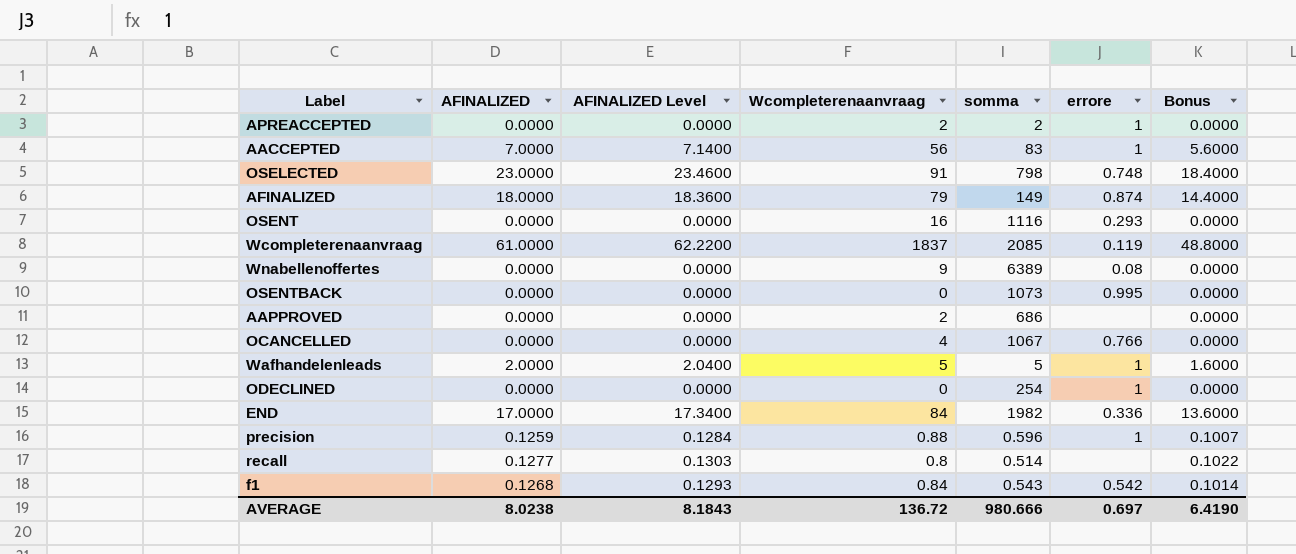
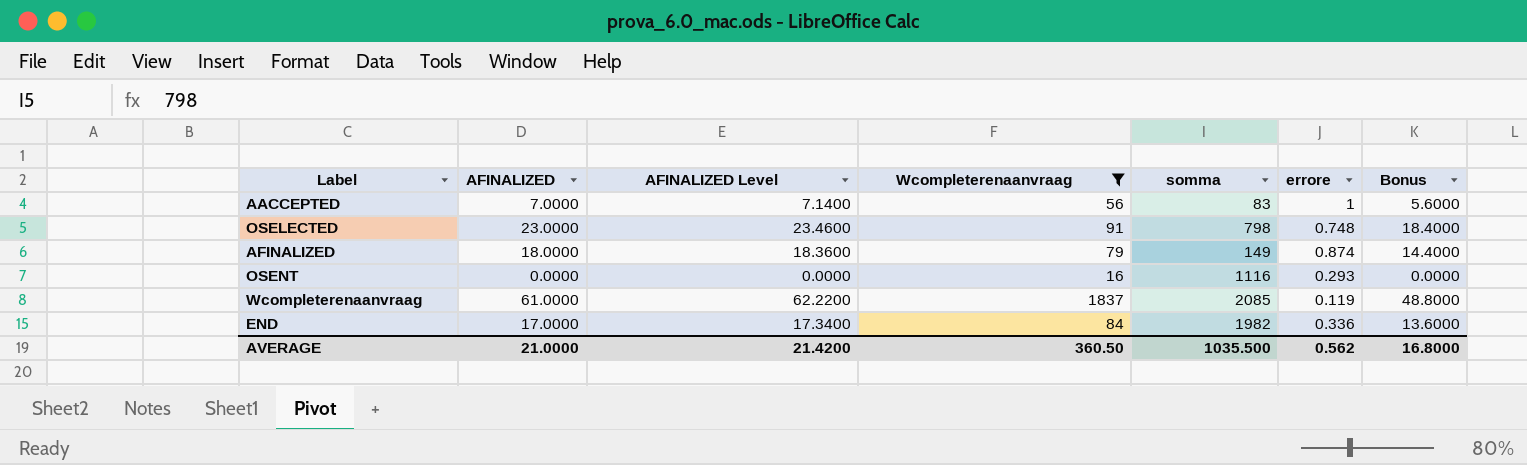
filter: none -> Wcompleterenaanvraag >= 16
AVERAGE | AFINALIZED: 8.0238 -> 21.0000
AVERAGE | AFINALIZED Level: 8.1843 -> 21.4200
AVERAGE | Wcompleterenaanvraag: 136.72 -> 360.50
AVERAGE | somma: 980.666 -> 1035.500
AVERAGE | errore: 0.697 -> 0.562
AVERAGE | Bonus: 6.4190 -> 16.8000

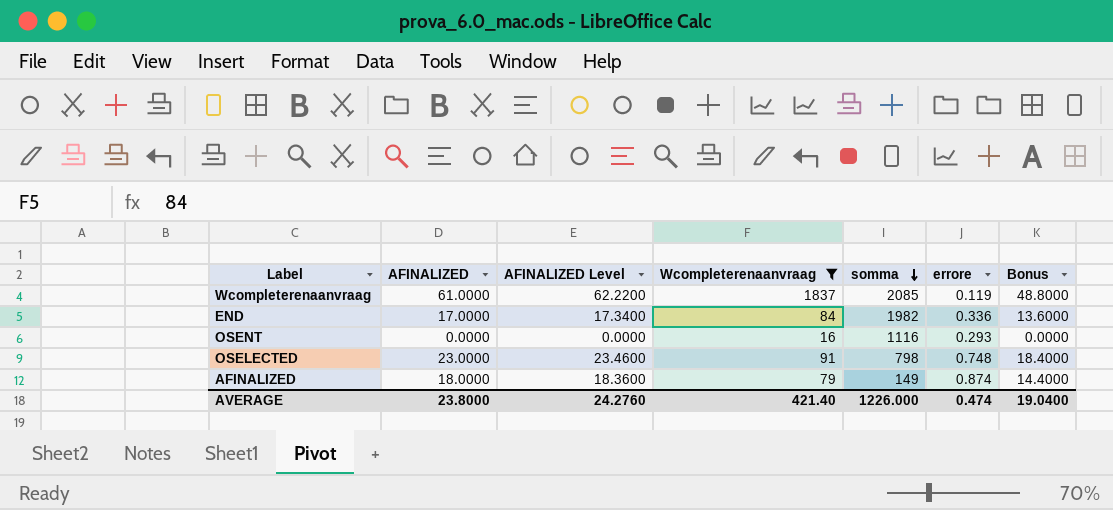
row order: none -> somma descending
row AACCEPTED: 7.0000 | 7.1400 | 56 | 83 | 1 | 5.6000 -> none
AVERAGE | AFINALIZED: 21.0000 -> 23.8000
AVERAGE | AFINALIZED Level: 21.4200 -> 24.2760
AVERAGE | Wcompleterenaanvraag: 360.50 -> 421.40
AVERAGE | somma: 1035.500 -> 1226.000
AVERAGE | errore: 0.562 -> 0.474
AVERAGE | Bonus: 16.8000 -> 19.0400

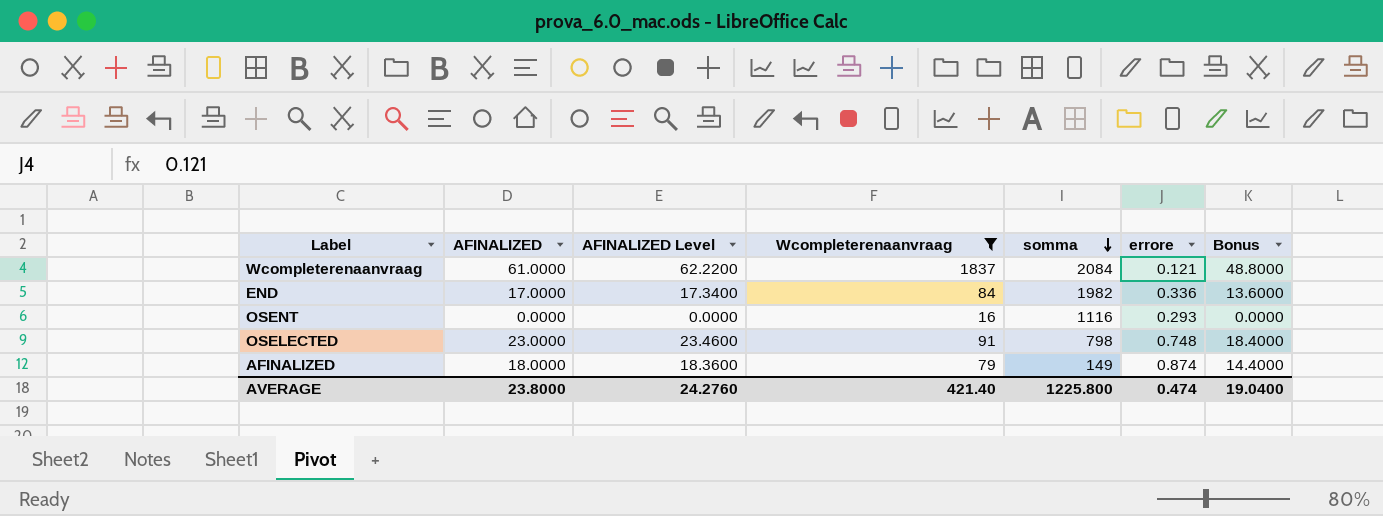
Wcompleterenaanvraag | somma: 2085 -> 2084
Wcompleterenaanvraag | errore: 0.119 -> 0.121
AVERAGE | somma: 1226.000 -> 1225.800

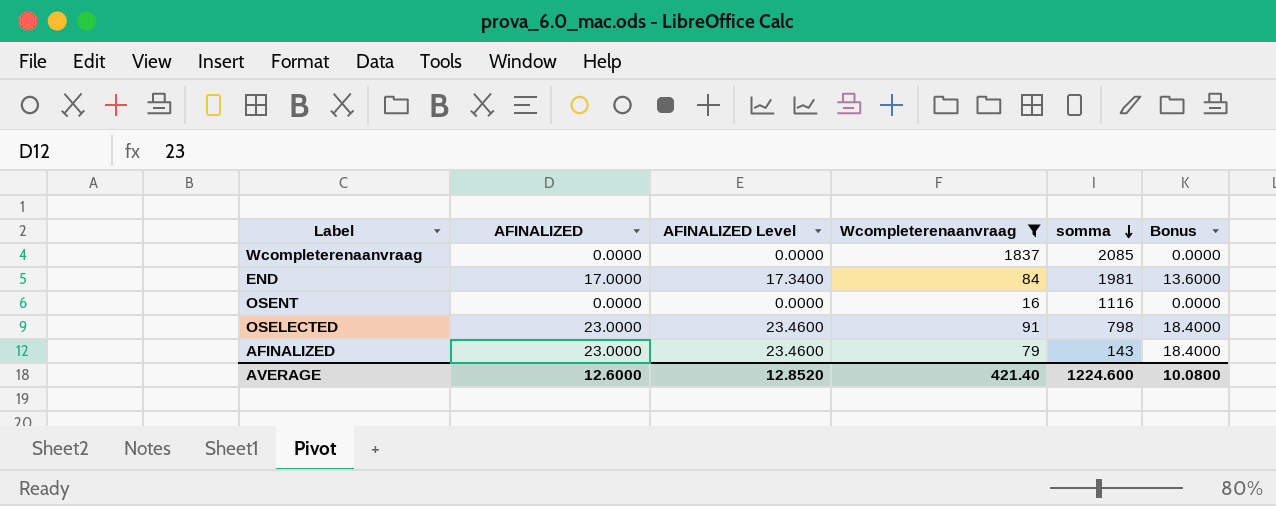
column errore | position: 6 -> none
Wcompleterenaanvraag | AFINALIZED: 61.0000 -> 0.0000
Wcompleterenaanvraag | AFINALIZED Level: 62.2200 -> 0.0000
Wcompleterenaanvraag | somma: 2084 -> 2085
Wcompleterenaanvraag | Bonus: 48.8000 -> 0.0000
END | somma: 1982 -> 1981
AFINALIZED | AFINALIZED: 18.0000 -> 23.0000
AFINALIZED | AFINALIZED Level: 18.3600 -> 23.4600
AFINALIZED | somma: 149 -> 143
AFINALIZED | Bonus: 14.4000 -> 18.4000
AVERAGE | AFINALIZED: 23.8000 -> 12.6000
AVERAGE | AFINALIZED Level: 24.2760 -> 12.8520
AVERAGE | somma: 1225.800 -> 1224.600
AVERAGE | Bonus: 19.0400 -> 10.0800

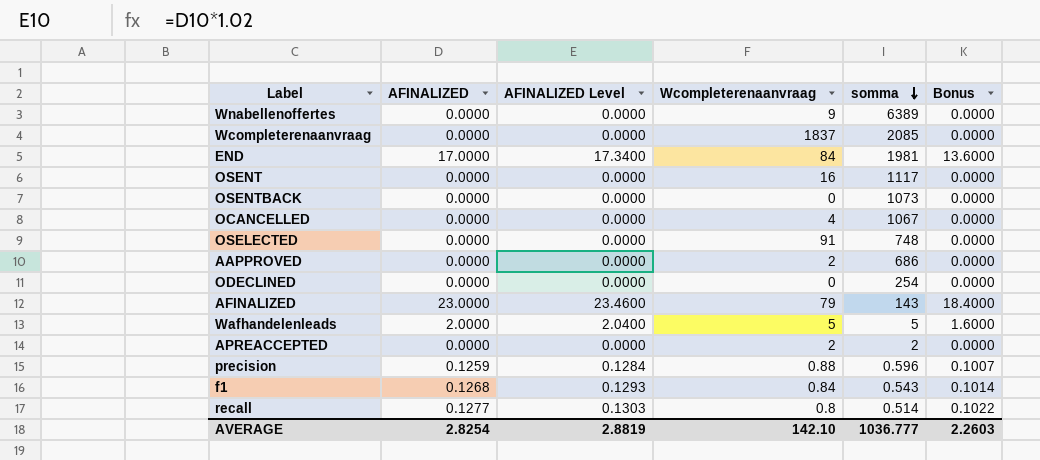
filter: Wcompleterenaanvraag >= 16 -> none
OSENT | somma: 1116 -> 1117
OSELECTED | AFINALIZED: 23.0000 -> 0.0000
OSELECTED | AFINALIZED Level: 23.4600 -> 0.0000
OSELECTED | somma: 798 -> 748
OSELECTED | Bonus: 18.4000 -> 0.0000
AVERAGE | AFINALIZED: 12.6000 -> 2.8254
AVERAGE | AFINALIZED Level: 12.8520 -> 2.8819
AVERAGE | Wcompleterenaanvraag: 421.40 -> 142.10
AVERAGE | somma: 1224.600 -> 1036.777
AVERAGE | Bonus: 10.0800 -> 2.2603

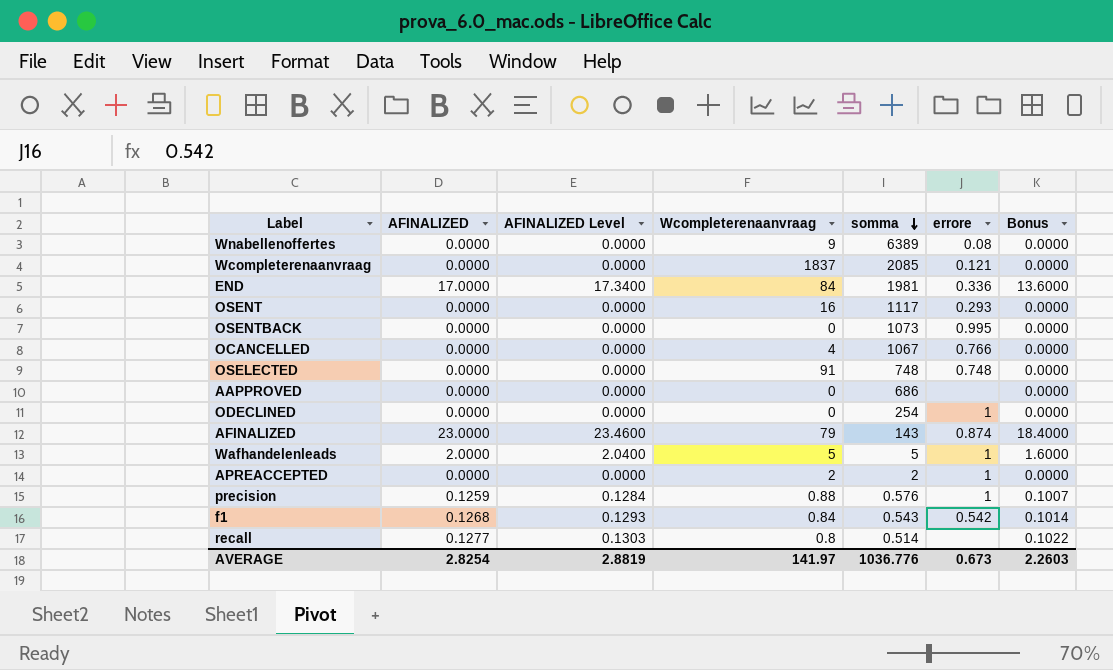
column errore | position: none -> 6
AAPPROVED | Wcompleterenaanvraag: 2 -> 0
precision | somma: 0.596 -> 0.576
AVERAGE | Wcompleterenaanvraag: 142.10 -> 141.97
AVERAGE | somma: 1036.777 -> 1036.776

